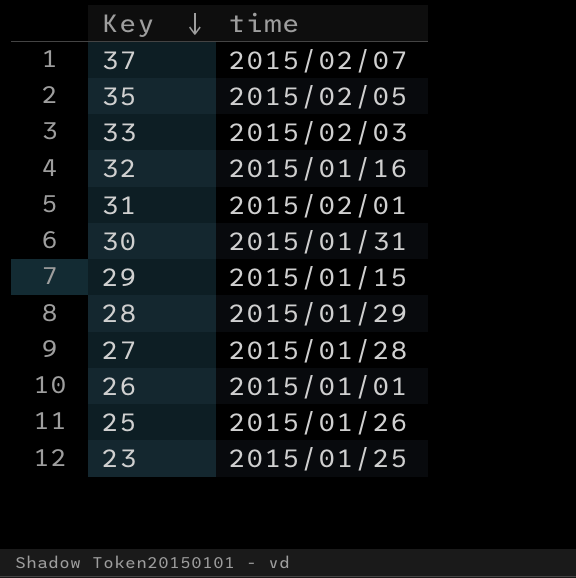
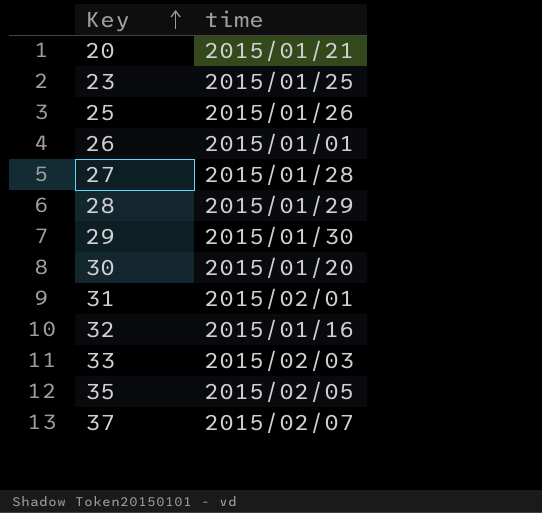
row order: Key descending -> Key ascending
row 20: none -> 2015/01/21
29 | time: 2015/01/15 -> 2015/01/30
30 | time: 2015/01/31 -> 2015/01/20

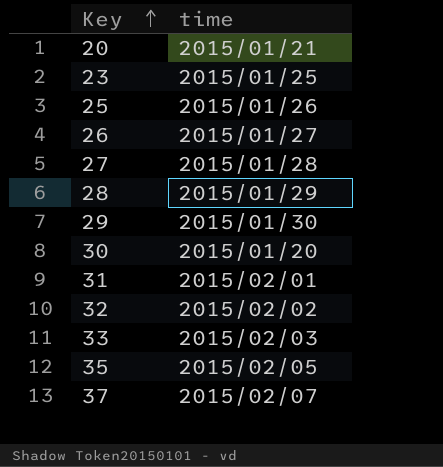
26 | time: 2015/01/01 -> 2015/01/27
32 | time: 2015/01/16 -> 2015/02/02

